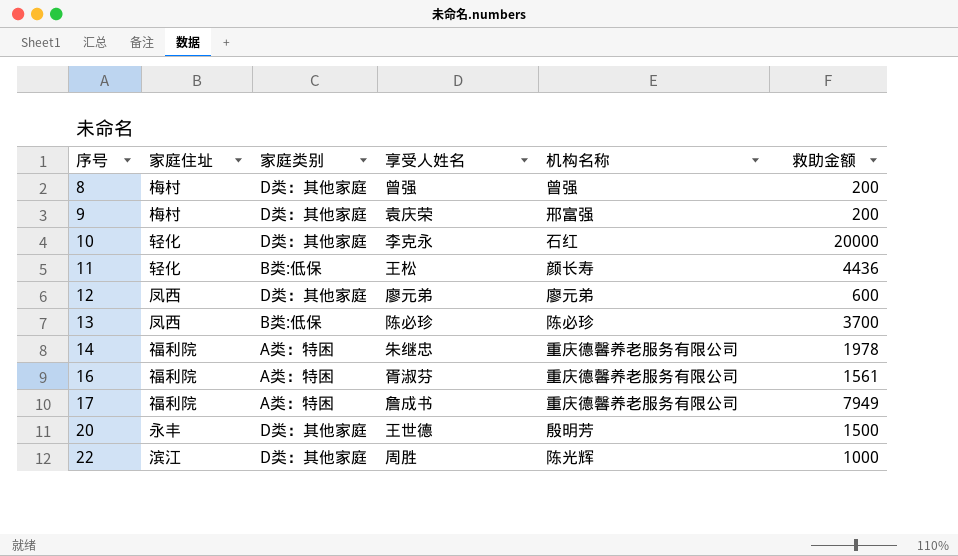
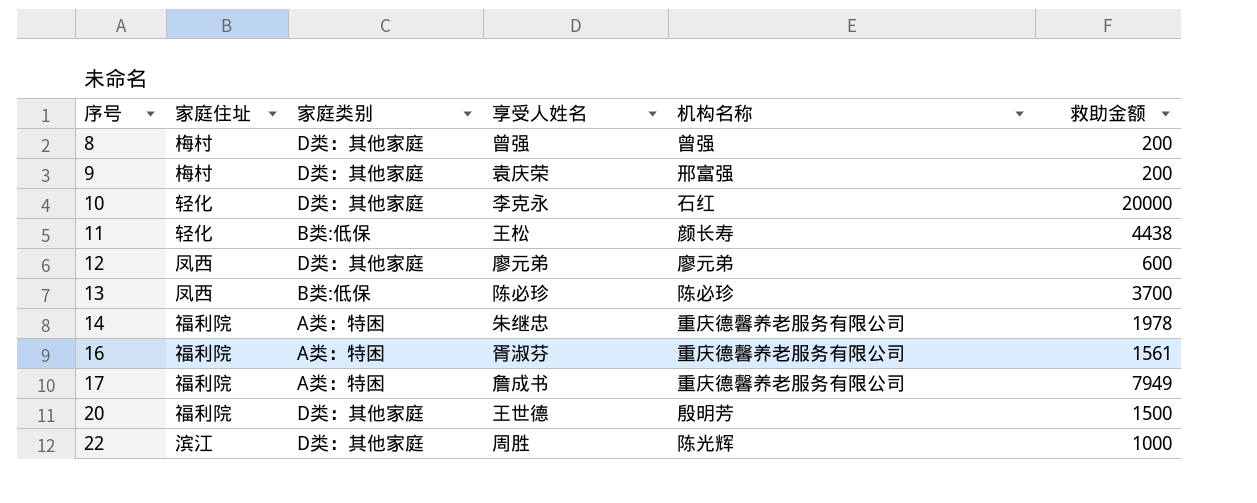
11 | 救助金额: 4436 -> 4438
20 | 家庭住址: 永丰 -> 福利院

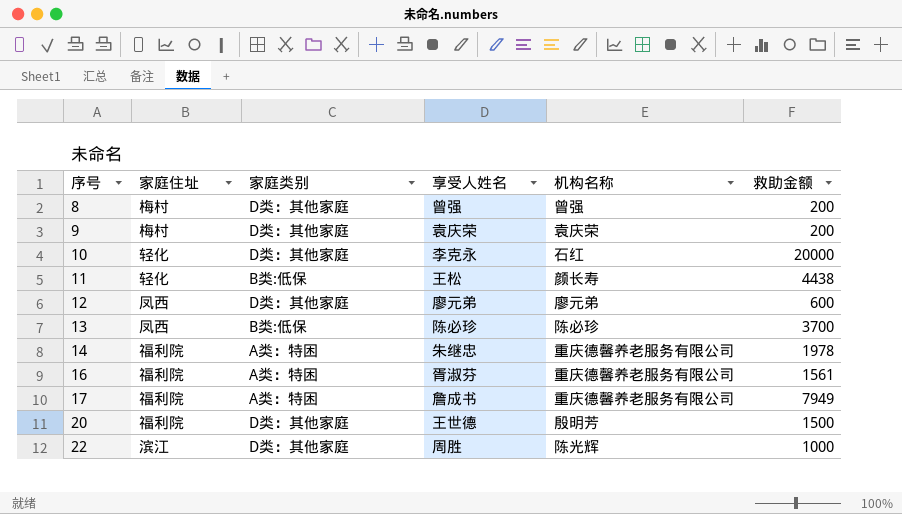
9 | 机构名称: 邢富强 -> 袁庆荣

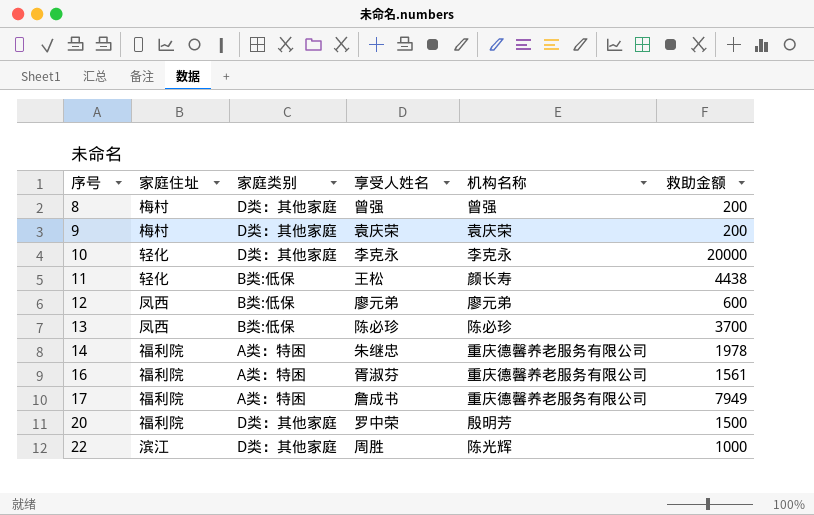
10 | 机构名称: 石红 -> 李克永
12 | 家庭类别: D类：其他家庭 -> B类:低保
20 | 享受人姓名: 王世德 -> 罗中荣

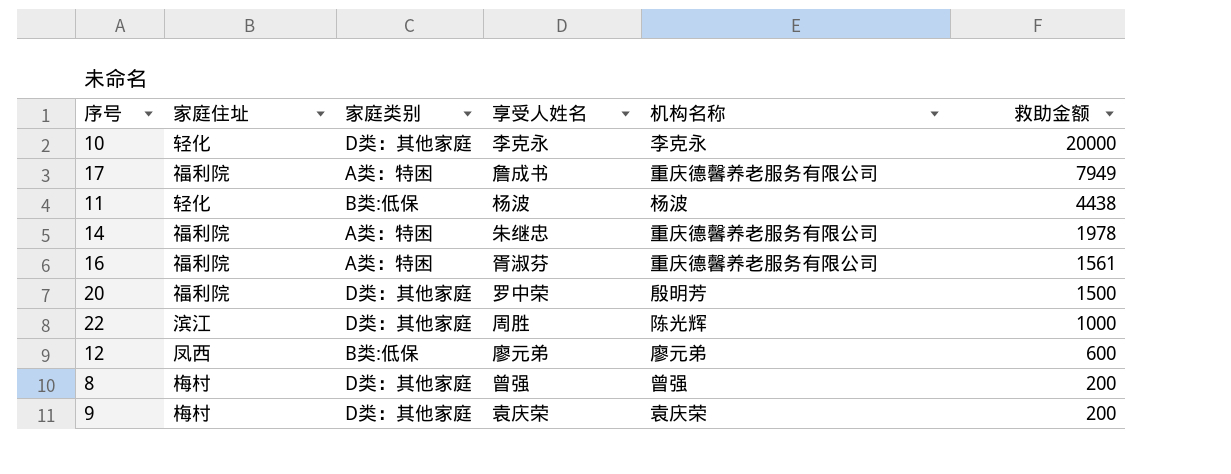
row order: 序号 ascending -> 救助金额 descending
row 13: 凤西 | B类:低保 | 陈必珍 | 陈必珍 | 3700 -> none
11 | 享受人姓名: 王松 -> 杨波
11 | 机构名称: 颜长寿 -> 杨波

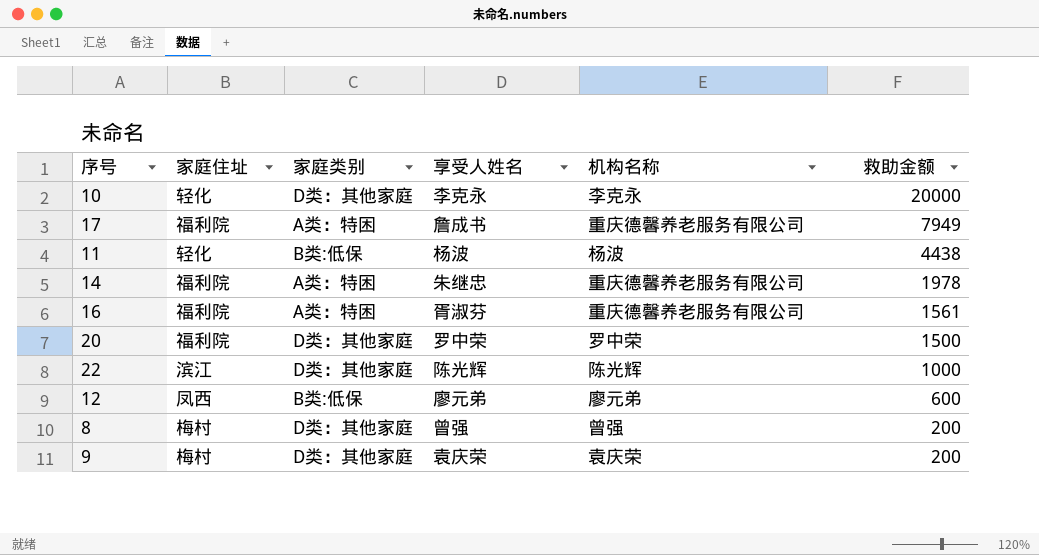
20 | 机构名称: 殷明芳 -> 罗中荣
22 | 享受人姓名: 周胜 -> 陈光辉

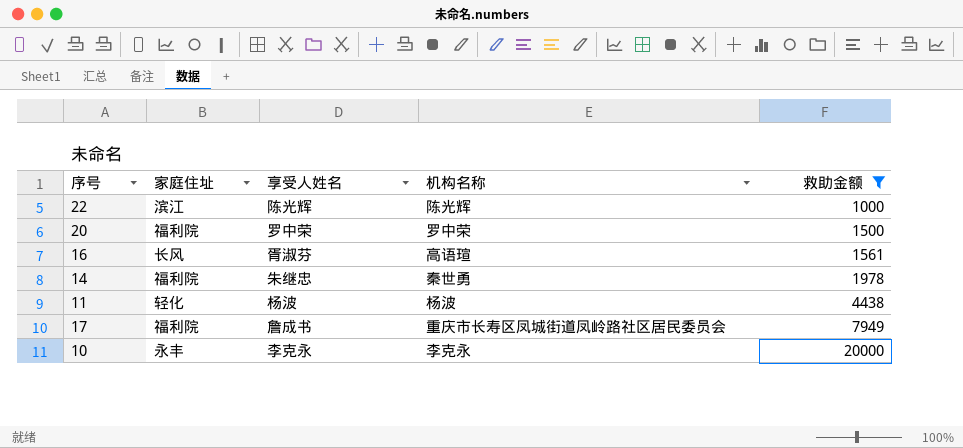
filter: none -> 救助金额 >= 1000
row order: 救助金额 descending -> 救助金额 ascending
column 家庭类别 | position: 3 -> none
16 | 家庭住址: 福利院 -> 长风
16 | 机构名称: 重庆德馨养老服务有限公司 -> 高语瑄
14 | 机构名称: 重庆德馨养老服务有限公司 -> 秦世勇
17 | 机构名称: 重庆德馨养老服务有限公司 -> 重庆市长寿区凤城街道凤岭路社区居民委员会
10 | 家庭住址: 轻化 -> 永丰

